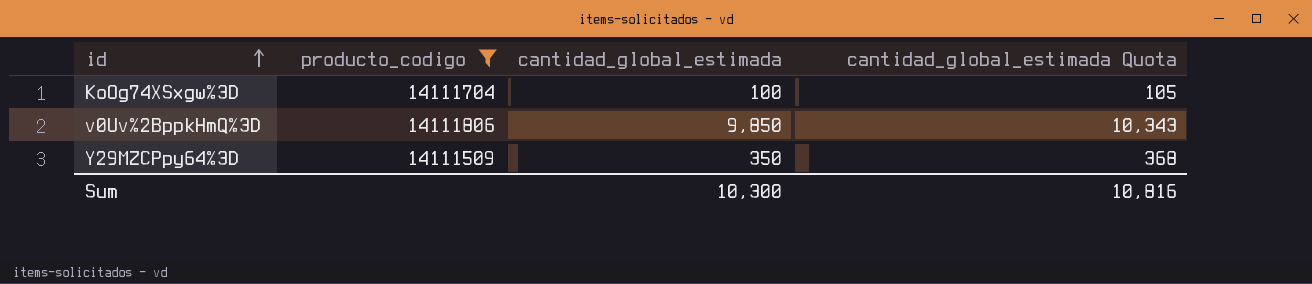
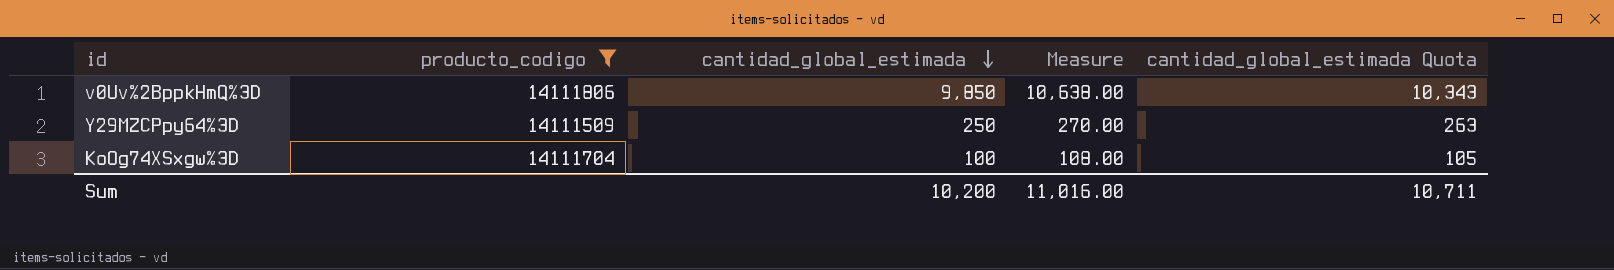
row order: id ascending -> cantidad_global_estimada descending
column Measure | formula: none -> [cantidad_global_estimada] * 1.08
Y29MZCPpy64%3D | cantidad_global_estimada: 350 -> 250
Y29MZCPpy64%3D | cantidad_global_estimada Quota: 368 -> 263
Sum | cantidad_global_estimada: 10,300 -> 10,200
Sum | cantidad_global_estimada Quota: 10,816 -> 10,711

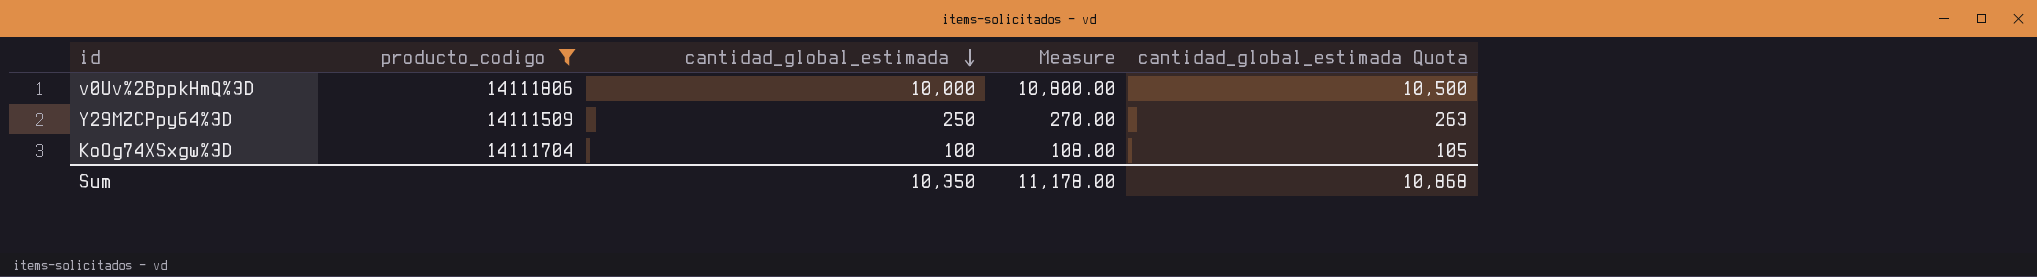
v0Uv%2BppkHmQ%3D | cantidad_global_estimada: 9,850 -> 10,000
v0Uv%2BppkHmQ%3D | Measure: 10,638.00 -> 10,800.00
v0Uv%2BppkHmQ%3D | cantidad_global_estimada Quota: 10,343 -> 10,500
Sum | cantidad_global_estimada: 10,200 -> 10,350
Sum | Measure: 11,016.00 -> 11,178.00
Sum | cantidad_global_estimada Quota: 10,711 -> 10,868

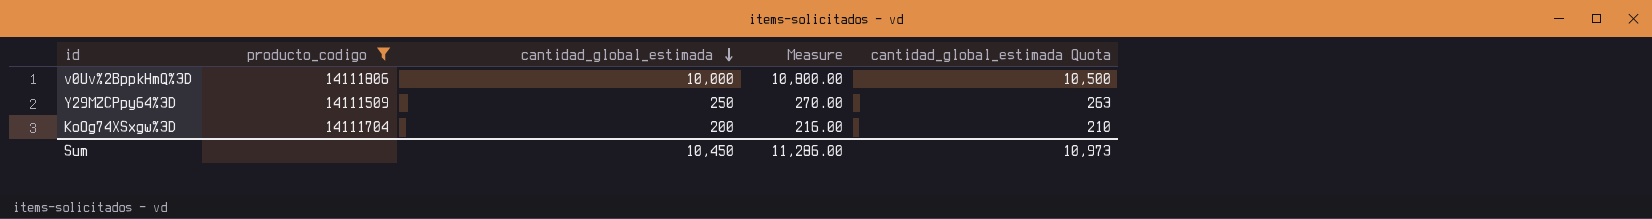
KoOg74XSxgw%3D | cantidad_global_estimada: 100 -> 200
KoOg74XSxgw%3D | Measure: 108.00 -> 216.00
KoOg74XSxgw%3D | cantidad_global_estimada Quota: 105 -> 210
Sum | cantidad_global_estimada: 10,350 -> 10,450
Sum | Measure: 11,178.00 -> 11,286.00
Sum | cantidad_global_estimada Quota: 10,868 -> 10,973

